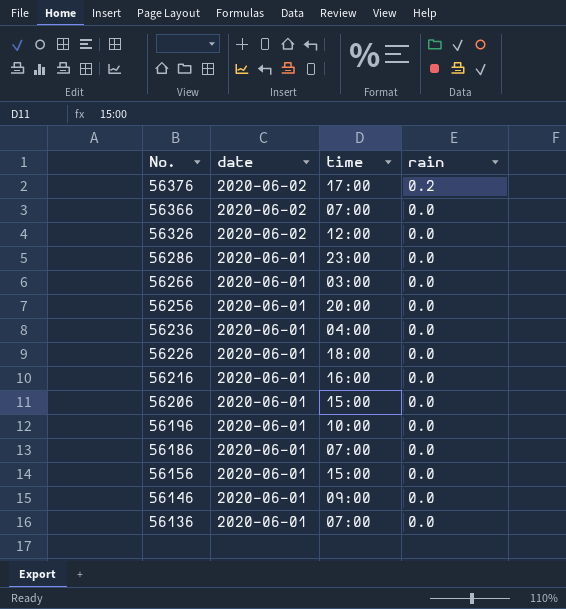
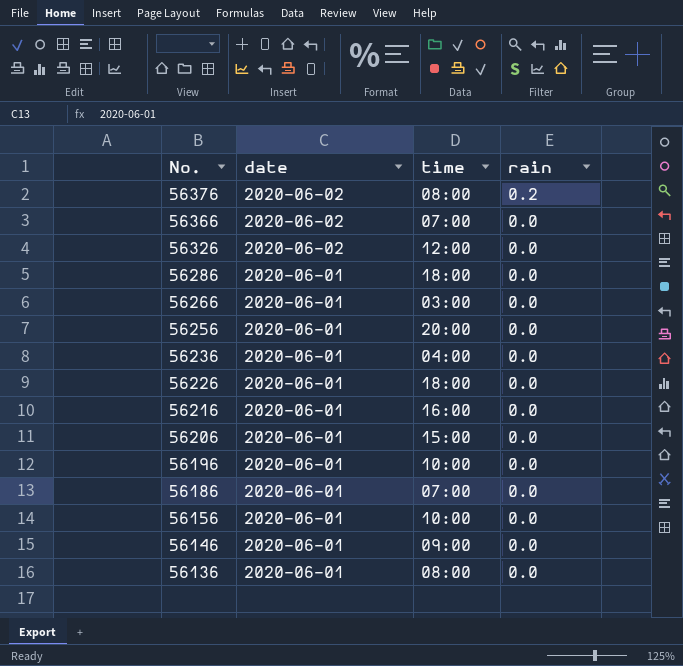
56376 | time: 17:00 -> 08:00
56286 | time: 23:00 -> 18:00
56156 | time: 15:00 -> 10:00
56136 | time: 07:00 -> 08:00

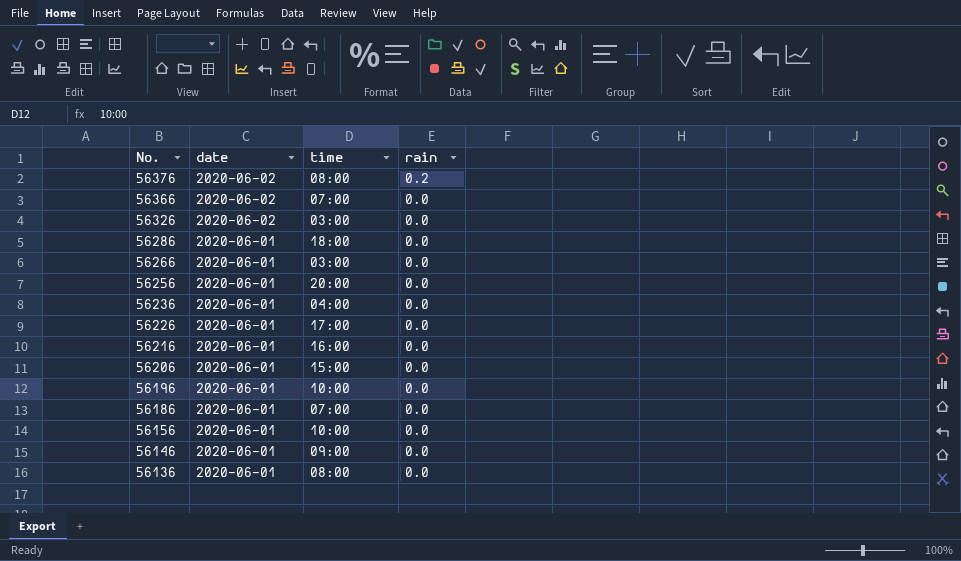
56326 | time: 12:00 -> 03:00
56226 | time: 18:00 -> 17:00

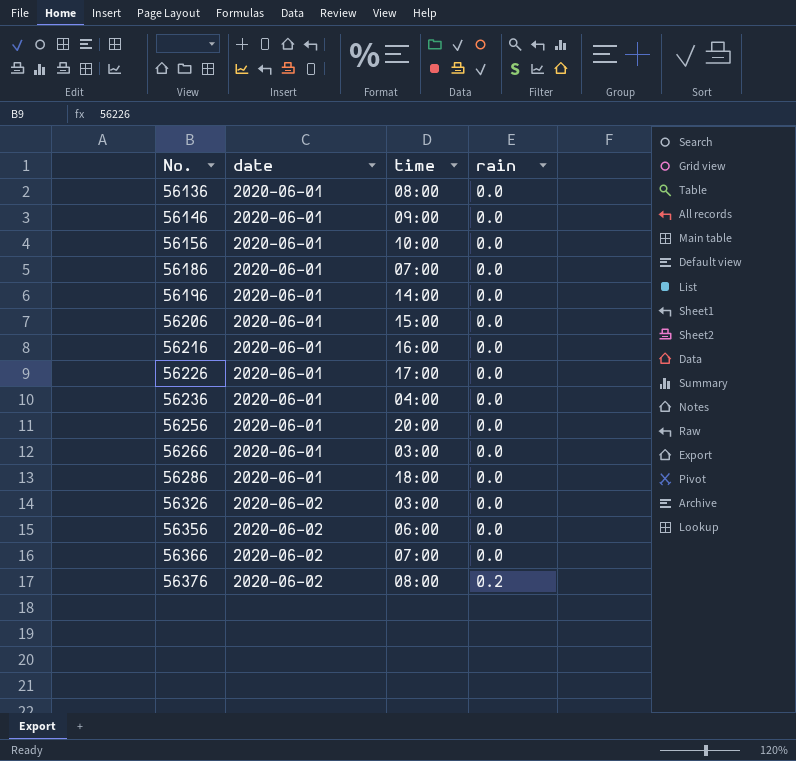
row order: No. descending -> No. ascending
56196 | time: 10:00 -> 14:00
row 56356: none -> 2020-06-02 | 06:00 | 0.0

